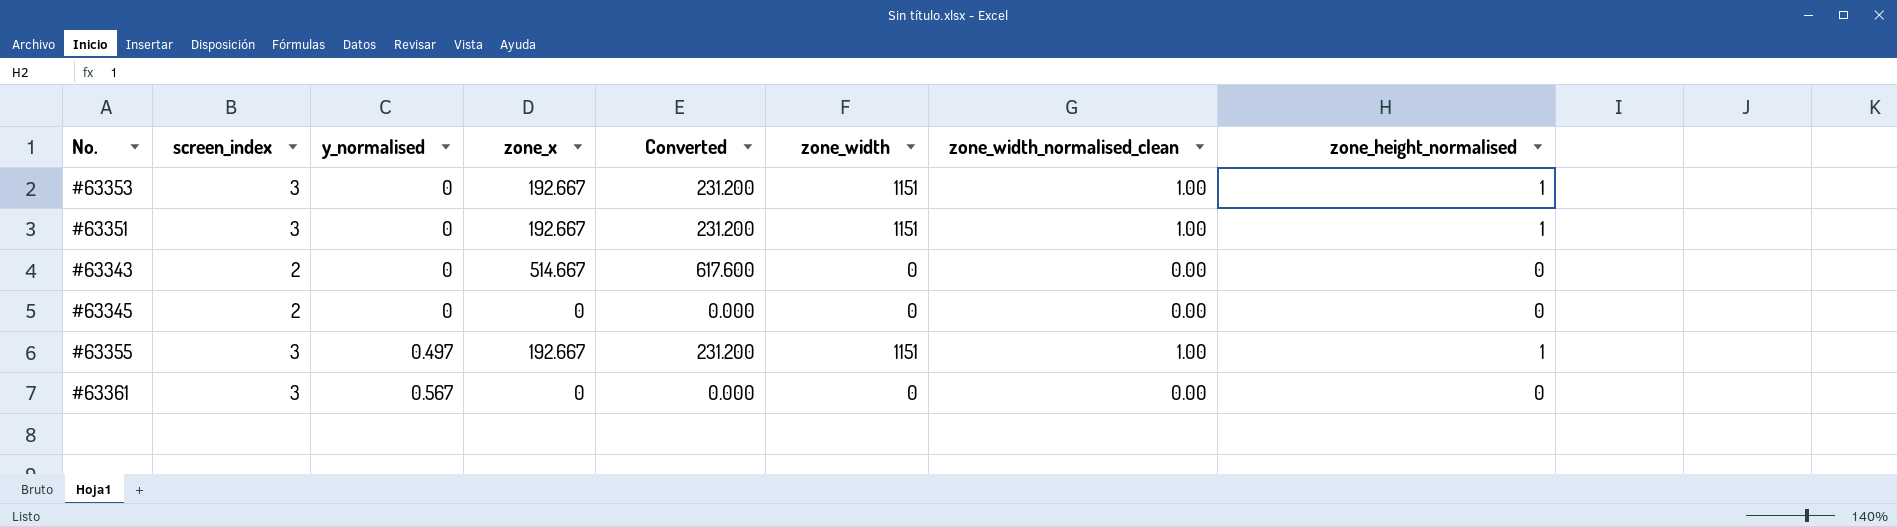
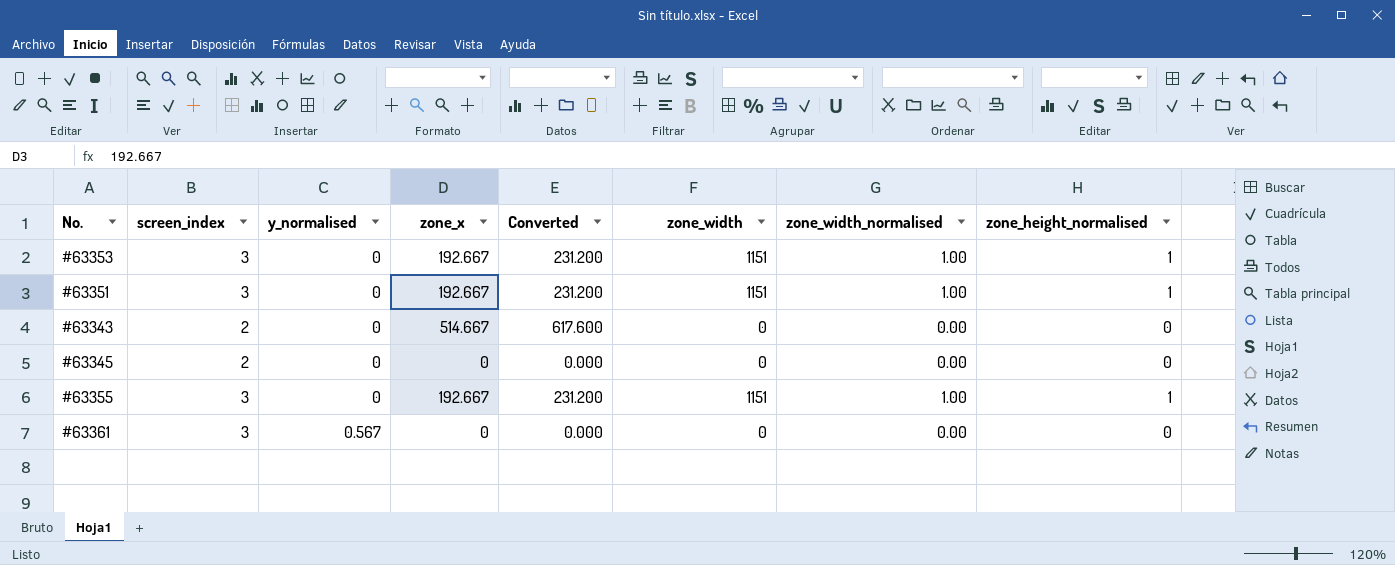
column name: zone_width_normalised_clean -> zone_width_normalised
#63355 | y_normalised: 0.497 -> 0

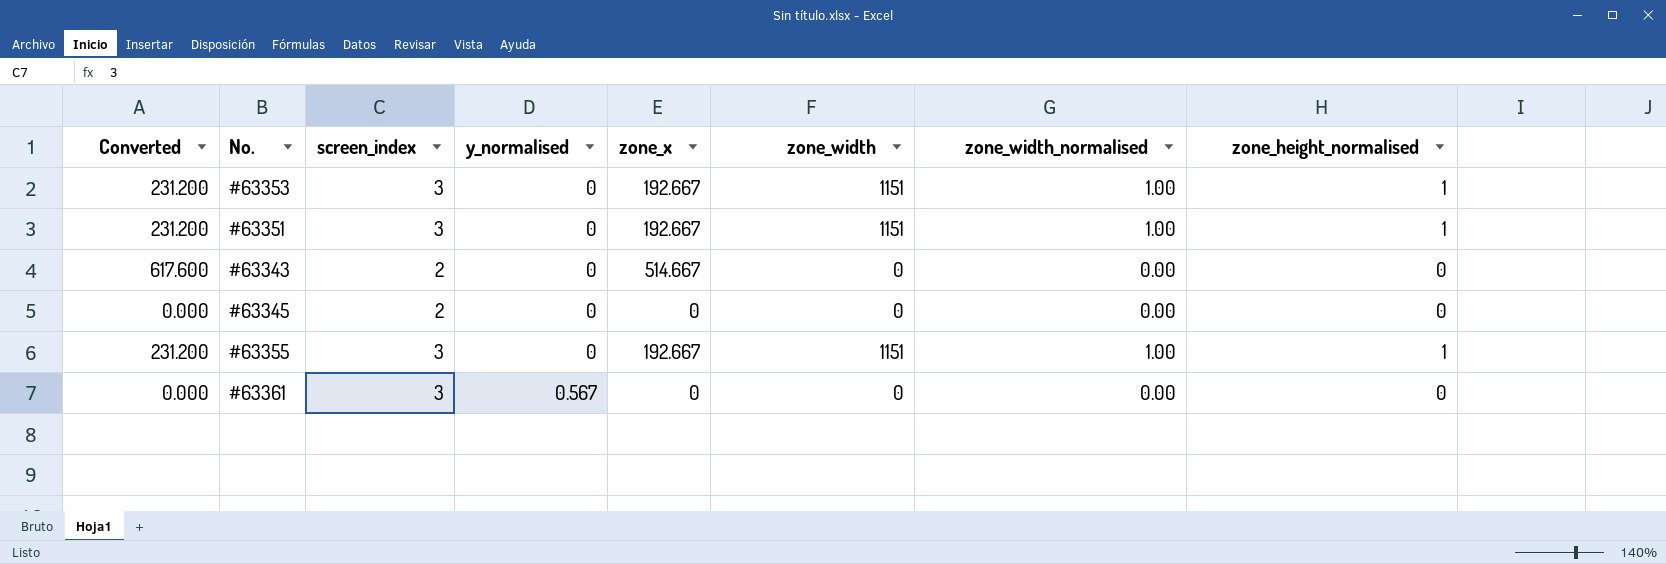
column Converted | position: 5 -> 1

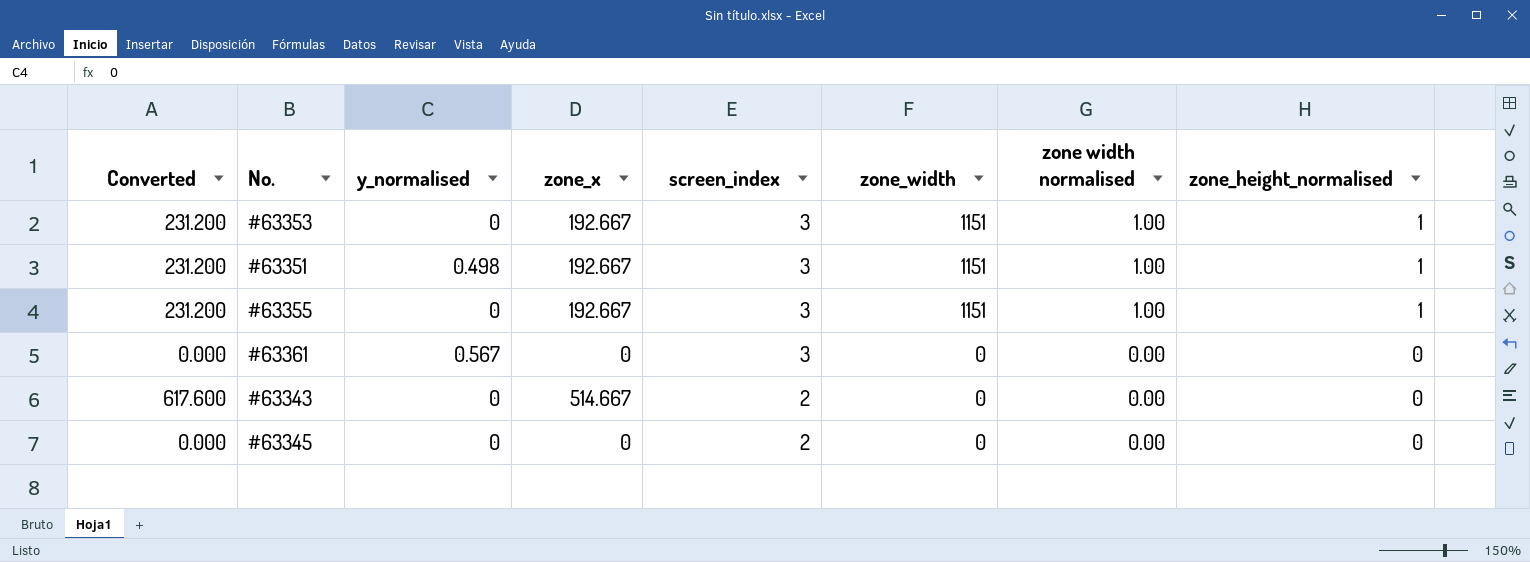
row order: y_normalised ascending -> screen_index descending
column screen_index | position: 3 -> 5
column name: zone_width_normalised -> zone width normalised
#63351 | y_normalised: 0 -> 0.498

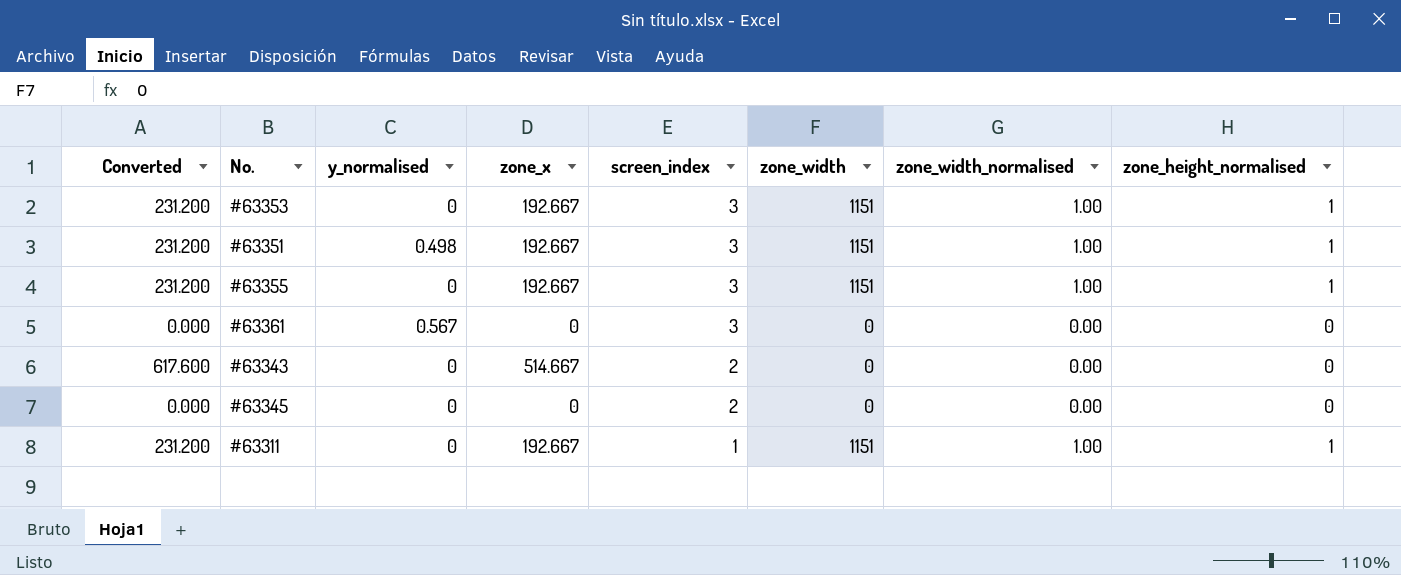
column name: zone width normalised -> zone_width_normalised
row #63311: none -> 231.200 | 0 | 192.667 | 1 | 1151 | 1.00 | 1

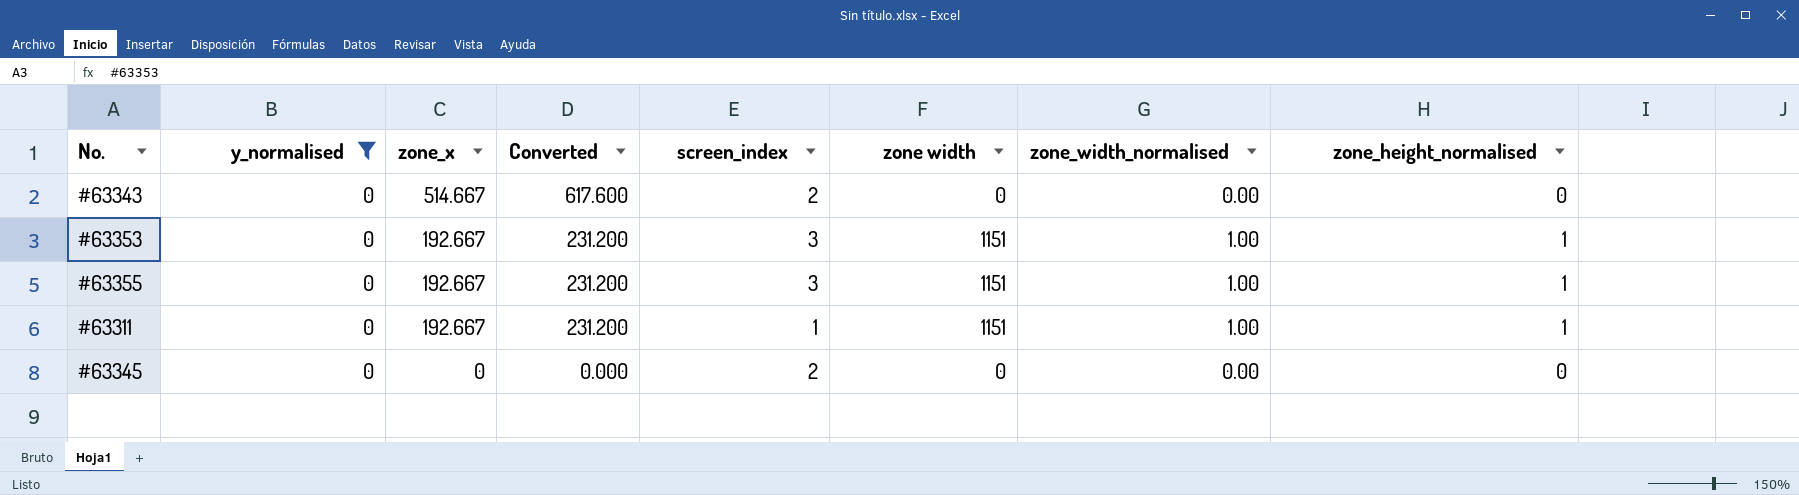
filter: none -> y_normalised = 0
row order: screen_index descending -> zone_x descending
column Converted | position: 1 -> 4
column name: zone_width -> zone width

